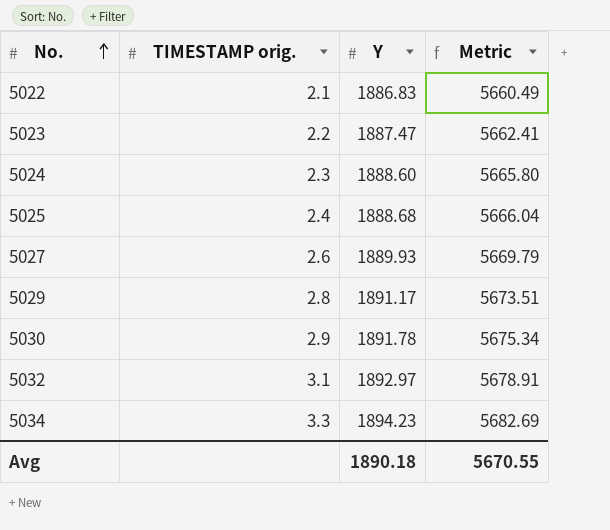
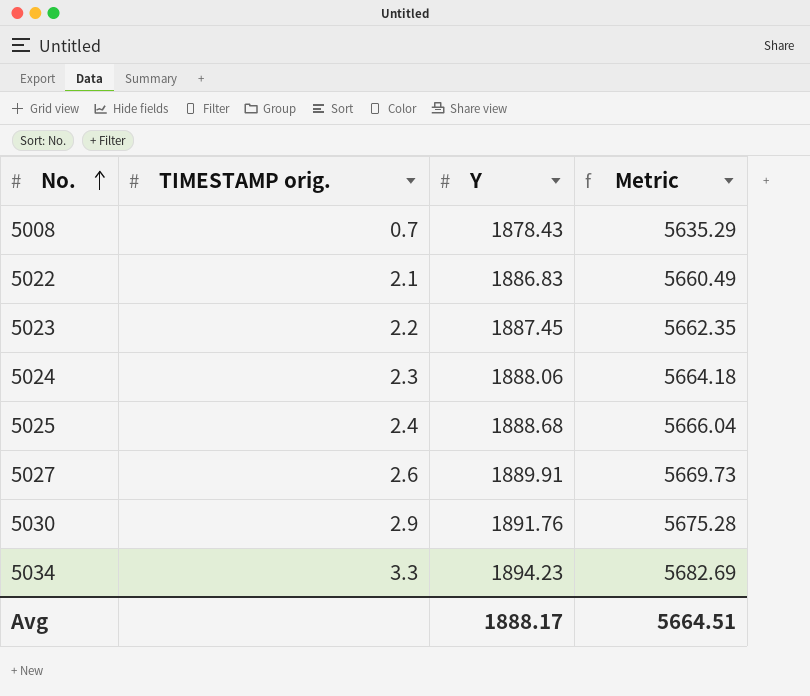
row 5029: 2.8 | 1891.17 | 5673.51 -> none
row 5032: 3.1 | 1892.97 | 5678.91 -> none
row 5008: none -> 0.7 | 1878.43 | 5635.29
5023 | Y: 1887.47 -> 1887.45
5023 | Metric: 5662.41 -> 5662.35
5024 | Y: 1888.60 -> 1888.06
5024 | Metric: 5665.80 -> 5664.18
5027 | Y: 1889.93 -> 1889.91
5027 | Metric: 5669.79 -> 5669.73
5030 | Y: 1891.78 -> 1891.76
5030 | Metric: 5675.34 -> 5675.28
Avg | Y: 1890.18 -> 1888.17
Avg | Metric: 5670.55 -> 5664.51

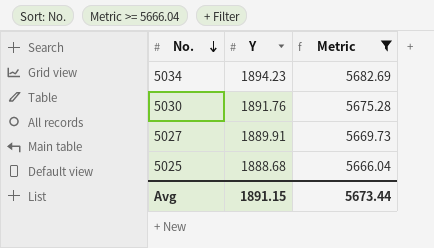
filter: none -> Metric >= 5666.04
row order: No. ascending -> No. descending
column TIMESTAMP orig. | position: 2 -> none
Avg | Y: 1888.17 -> 1891.15
Avg | Metric: 5664.51 -> 5673.44

